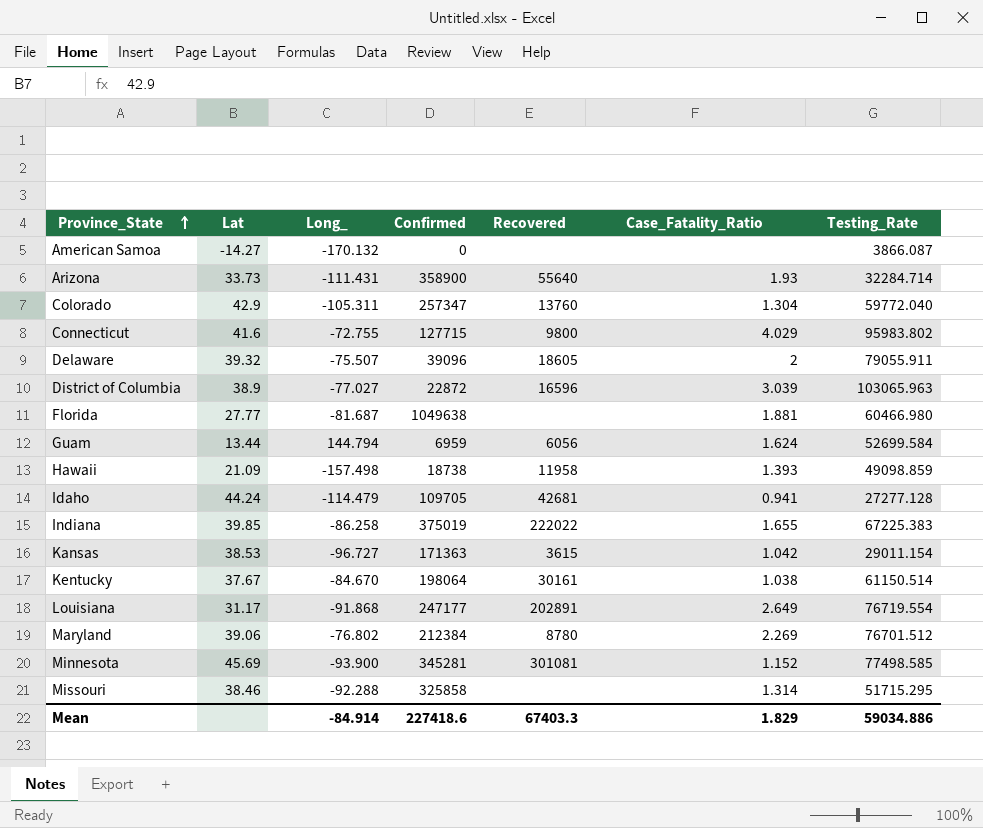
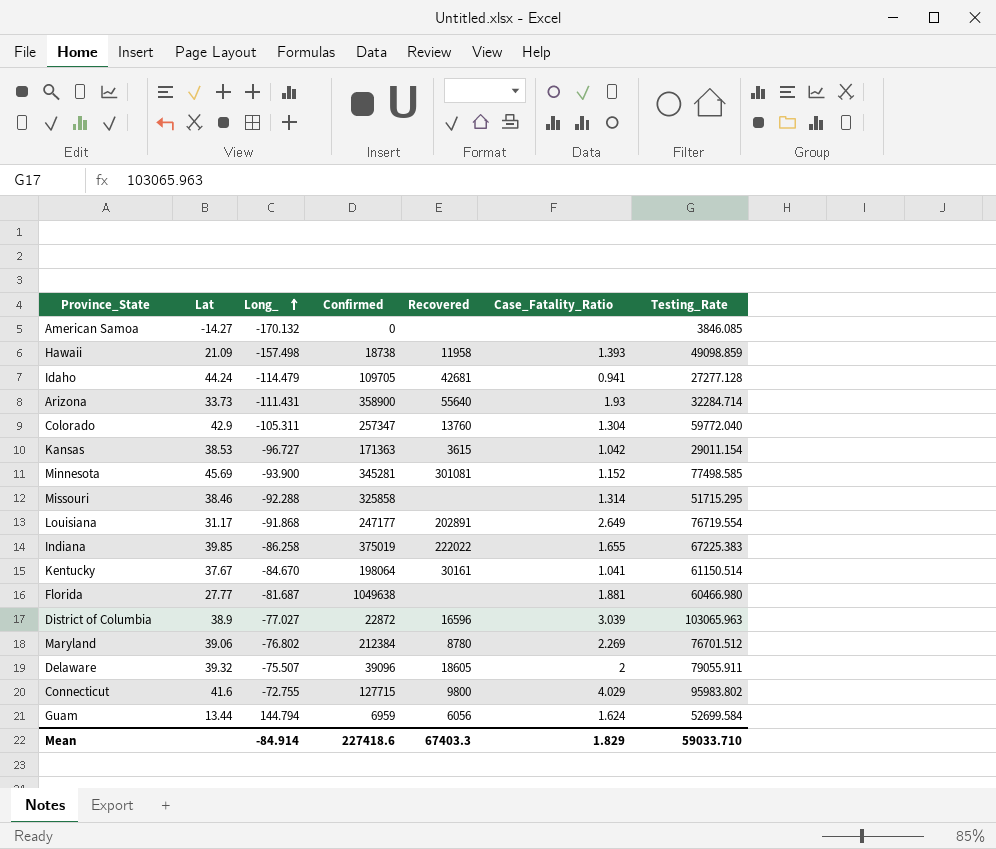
row order: Province_State ascending -> Long_ ascending
American Samoa | Testing_Rate: 3866.087 -> 3846.085
Kentucky | Case_Fatality_Ratio: 1.038 -> 1.041
Mean | Testing_Rate: 59034.886 -> 59033.710

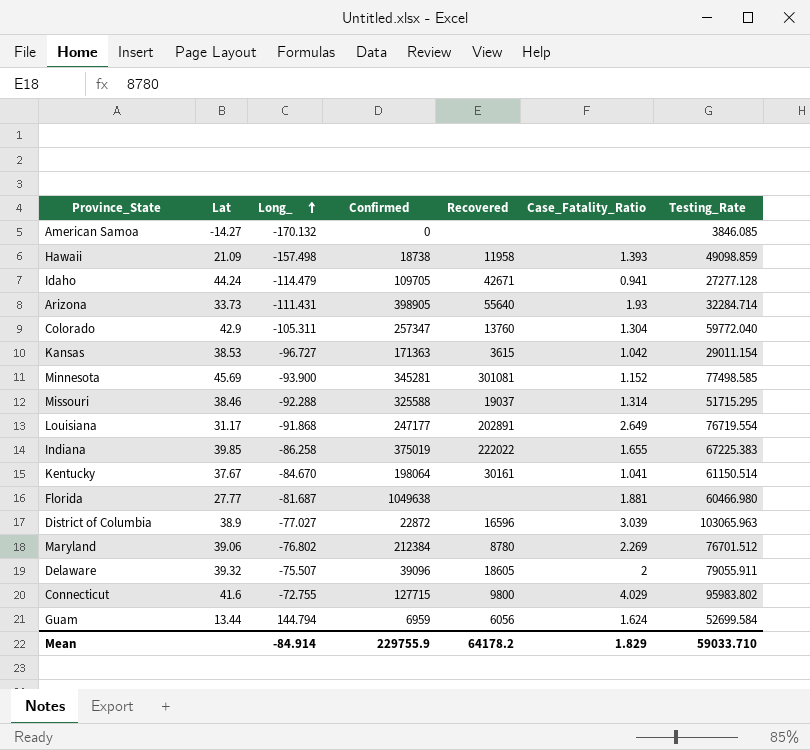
Idaho | Recovered: 42681 -> 42671
Arizona | Confirmed: 358900 -> 398905
Missouri | Confirmed: 325858 -> 325588
Missouri | Recovered: none -> 19037
Mean | Confirmed: 227418.6 -> 229755.9
Mean | Recovered: 67403.3 -> 64178.2

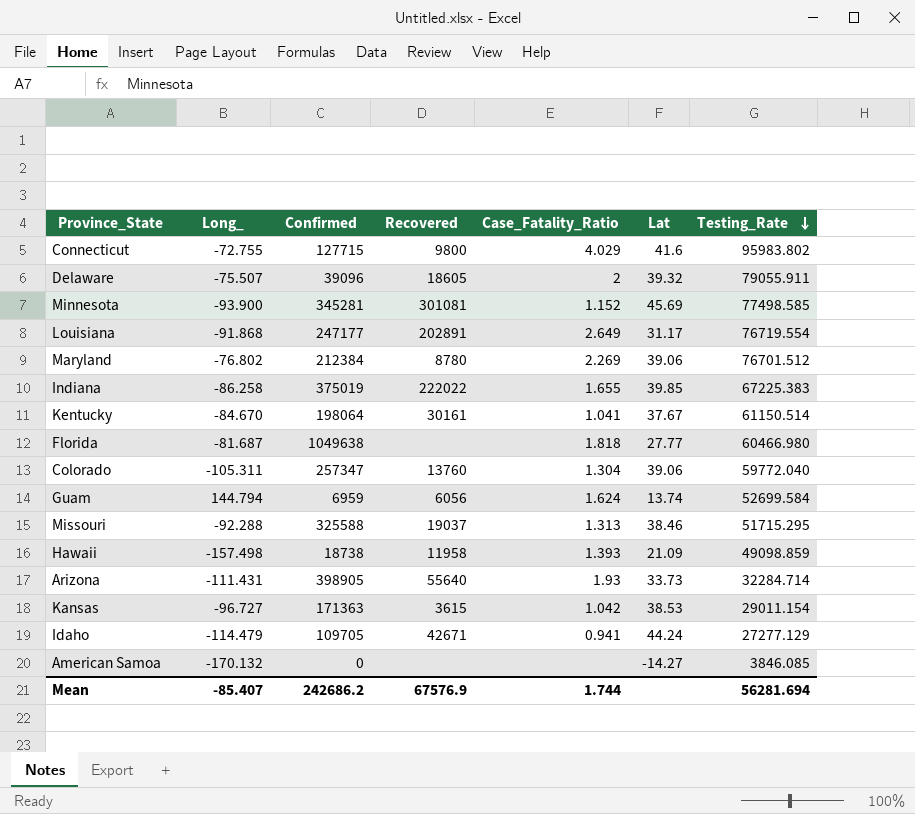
row order: Long_ ascending -> Testing_Rate descending
column Lat | position: 2 -> 6
row District of Columbia: 38.9 | -77.027 | 22872 | 16596 | 3.039 | 103065.963 -> none
Florida | Case_Fatality_Ratio: 1.881 -> 1.818
Colorado | Lat: 42.9 -> 39.06
Guam | Lat: 13.44 -> 13.74
Missouri | Case_Fatality_Ratio: 1.314 -> 1.313
Idaho | Testing_Rate: 27277.128 -> 27277.129
Mean | Long_: -84.914 -> -85.407
Mean | Confirmed: 229755.9 -> 242686.2
Mean | Recovered: 64178.2 -> 67576.9
Mean | Case_Fatality_Ratio: 1.829 -> 1.744
Mean | Testing_Rate: 59033.710 -> 56281.694

